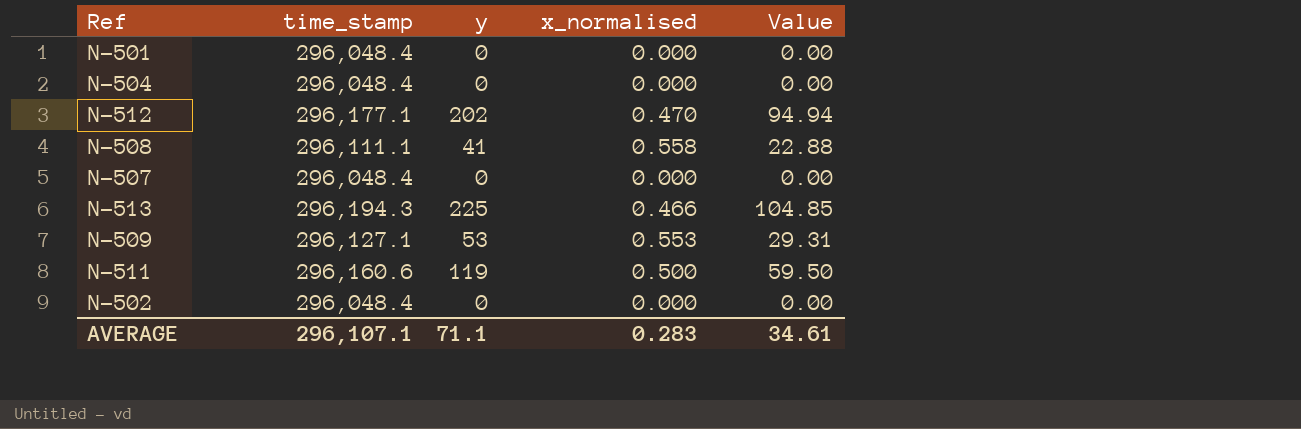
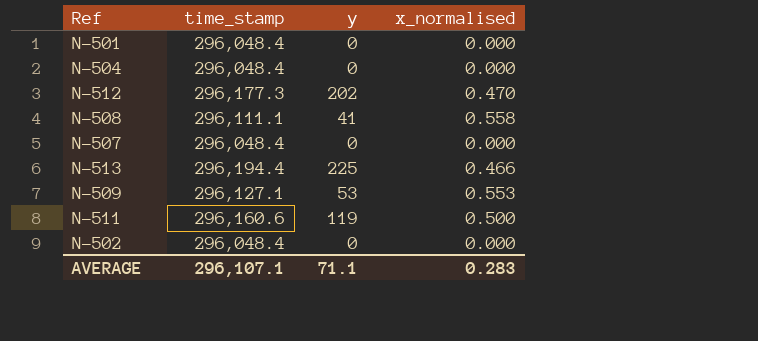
column Value | formula: [y] * [x_normalised] -> none
N-512 | time_stamp: 296,177.1 -> 296,177.3
N-513 | time_stamp: 296,194.3 -> 296,194.4

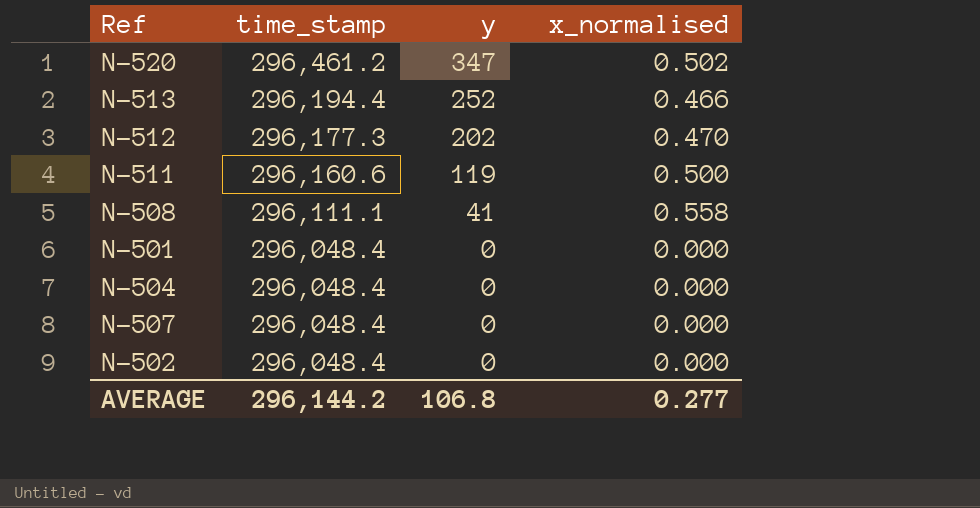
row order: none -> time_stamp descending
row N-509: 296,127.1 | 53 | 0.553 -> none
row N-520: none -> 296,461.2 | 347 | 0.502
N-513 | y: 225 -> 252
AVERAGE | time_stamp: 296,107.1 -> 296,144.2
AVERAGE | y: 71.1 -> 106.8
AVERAGE | x_normalised: 0.283 -> 0.277

